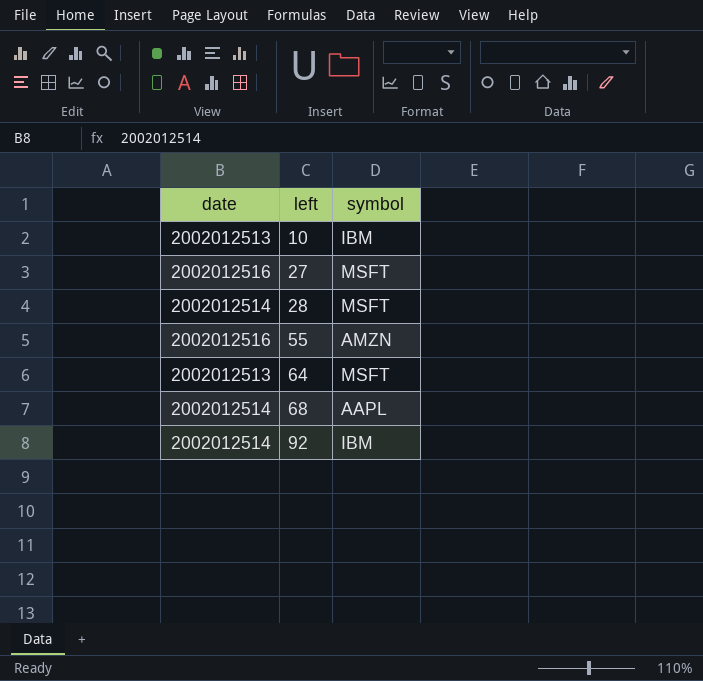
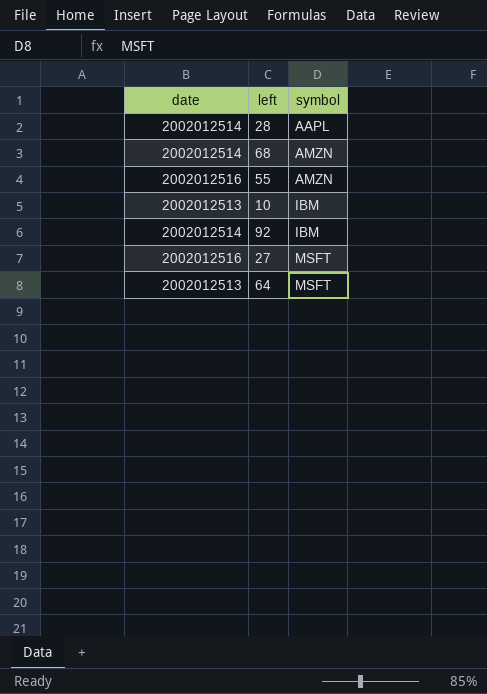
row order: left ascending -> symbol ascending
28 | symbol: MSFT -> AAPL
68 | symbol: AAPL -> AMZN

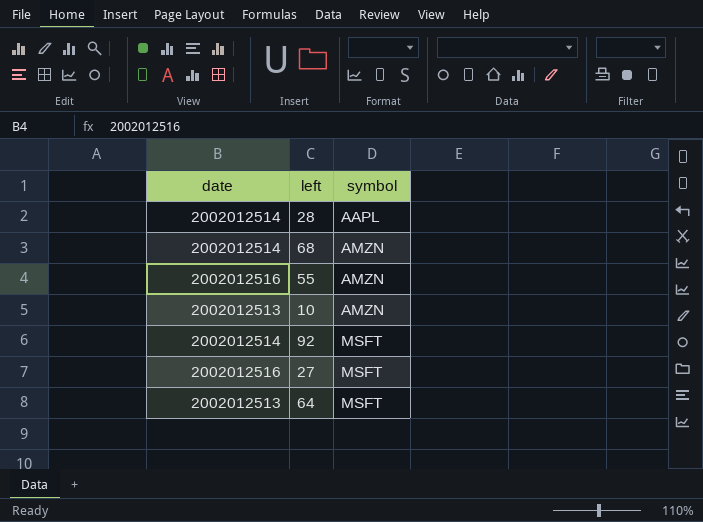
10 | symbol: IBM -> AMZN
92 | symbol: IBM -> MSFT

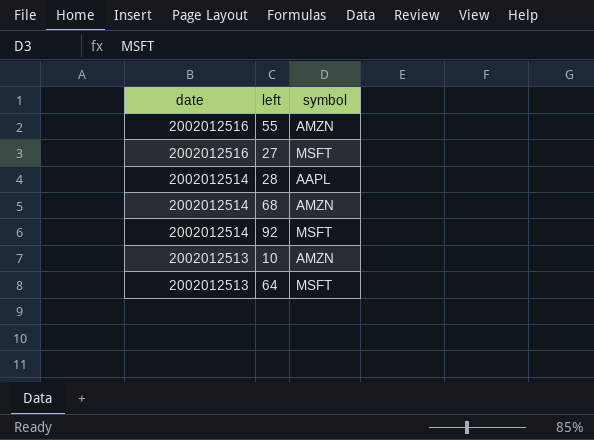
row order: symbol ascending -> date descending

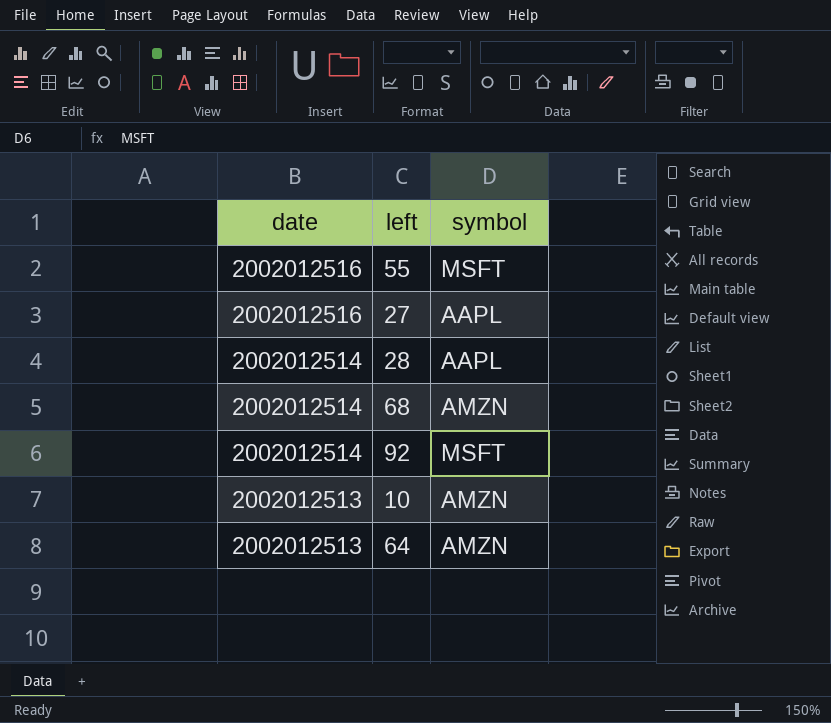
55 | symbol: AMZN -> MSFT
27 | symbol: MSFT -> AAPL
64 | symbol: MSFT -> AMZN

